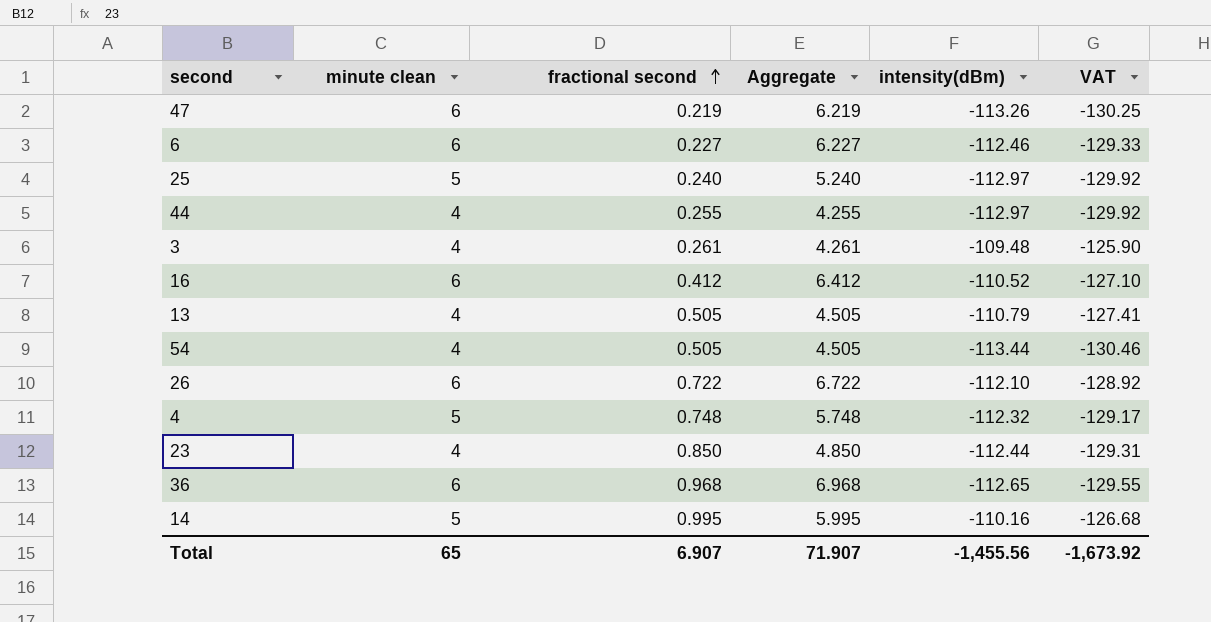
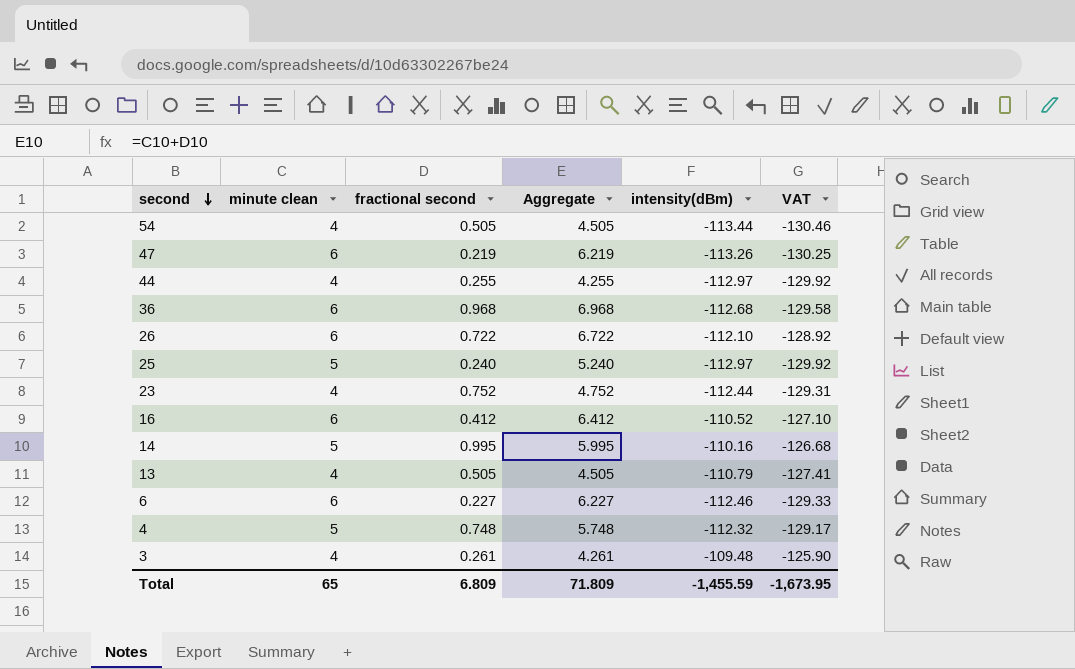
row order: fractional second ascending -> second descending
36 | intensity(dBm): -112.65 -> -112.68
36 | VAT: -129.55 -> -129.58
23 | fractional second: 0.850 -> 0.752
23 | Aggregate: 4.850 -> 4.752
Total | fractional second: 6.907 -> 6.809
Total | Aggregate: 71.907 -> 71.809
Total | intensity(dBm): -1,455.56 -> -1,455.59
Total | VAT: -1,673.92 -> -1,673.95

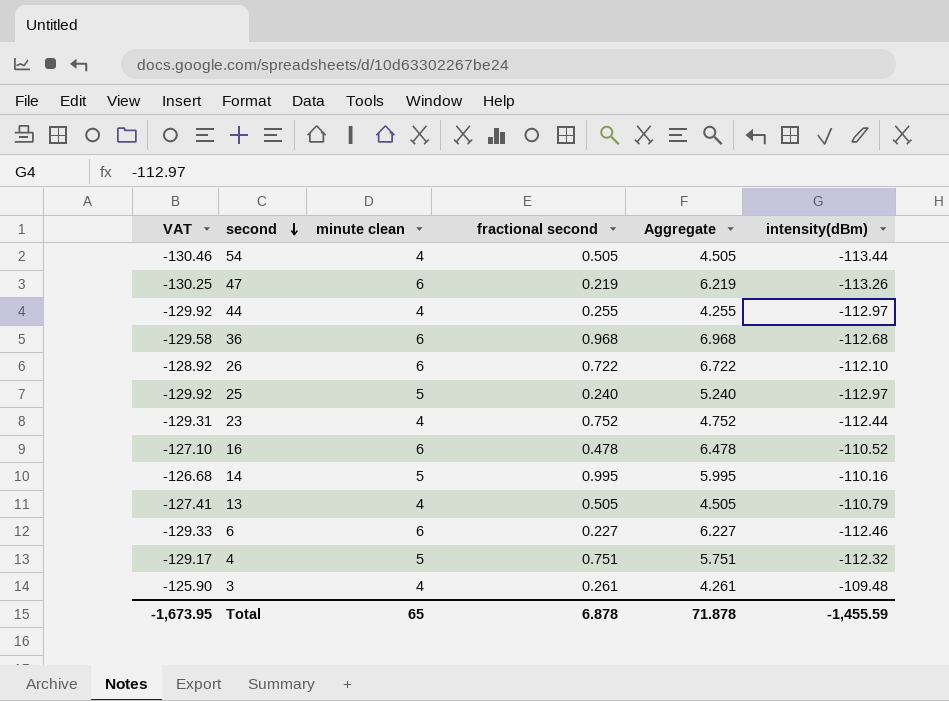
column VAT | position: 6 -> 1
16 | fractional second: 0.412 -> 0.478
16 | Aggregate: 6.412 -> 6.478
4 | fractional second: 0.748 -> 0.751
4 | Aggregate: 5.748 -> 5.751
Total | fractional second: 6.809 -> 6.878
Total | Aggregate: 71.809 -> 71.878

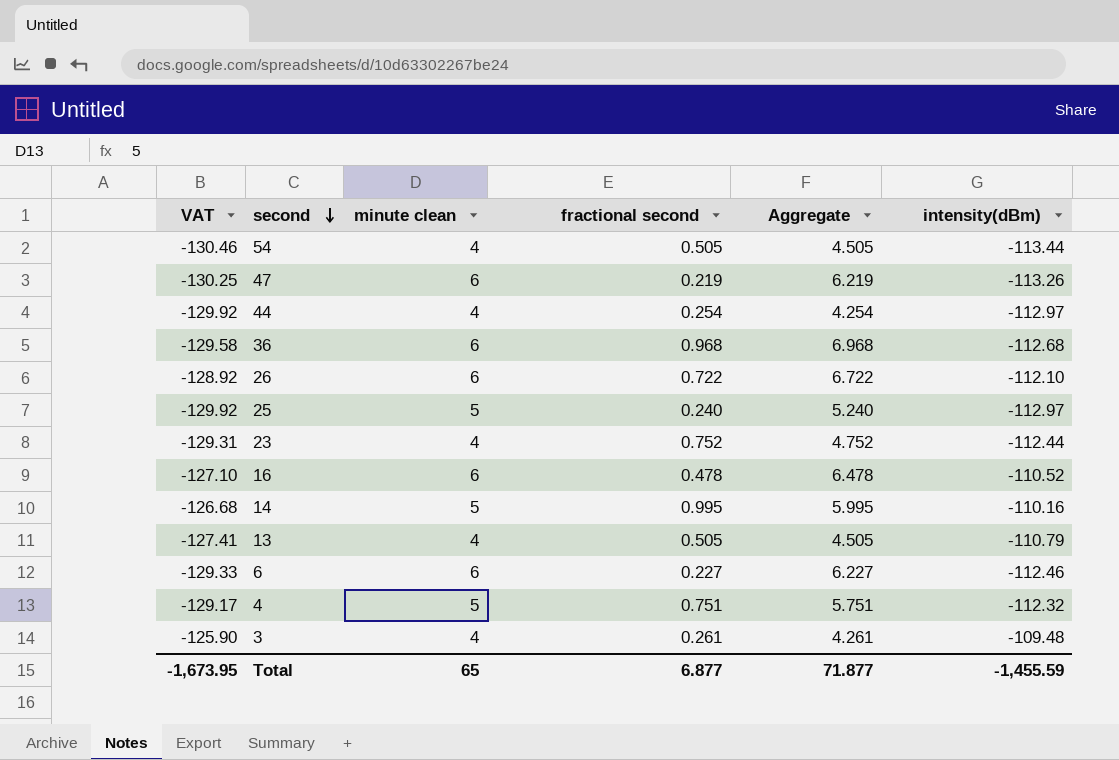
44 | fractional second: 0.255 -> 0.254
44 | Aggregate: 4.255 -> 4.254
Total | fractional second: 6.878 -> 6.877
Total | Aggregate: 71.878 -> 71.877

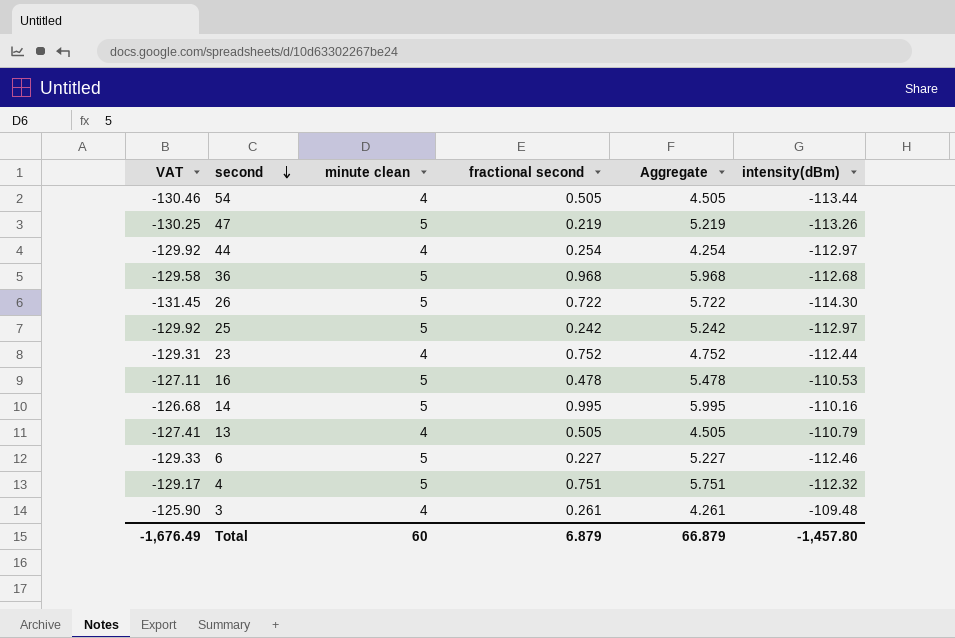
47 | minute clean: 6 -> 5
47 | Aggregate: 6.219 -> 5.219
36 | minute clean: 6 -> 5
36 | Aggregate: 6.968 -> 5.968
26 | VAT: -128.92 -> -131.45
26 | minute clean: 6 -> 5
26 | Aggregate: 6.722 -> 5.722
26 | intensity(dBm): -112.10 -> -114.30
25 | fractional second: 0.240 -> 0.242
25 | Aggregate: 5.240 -> 5.242
16 | VAT: -127.10 -> -127.11
16 | minute clean: 6 -> 5
16 | Aggregate: 6.478 -> 5.478
16 | intensity(dBm): -110.52 -> -110.53
6 | minute clean: 6 -> 5
6 | Aggregate: 6.227 -> 5.227
Total | VAT: -1,673.95 -> -1,676.49
Total | minute clean: 65 -> 60
Total | fractional second: 6.877 -> 6.879
Total | Aggregate: 71.877 -> 66.879
Total | intensity(dBm): -1,455.59 -> -1,457.80

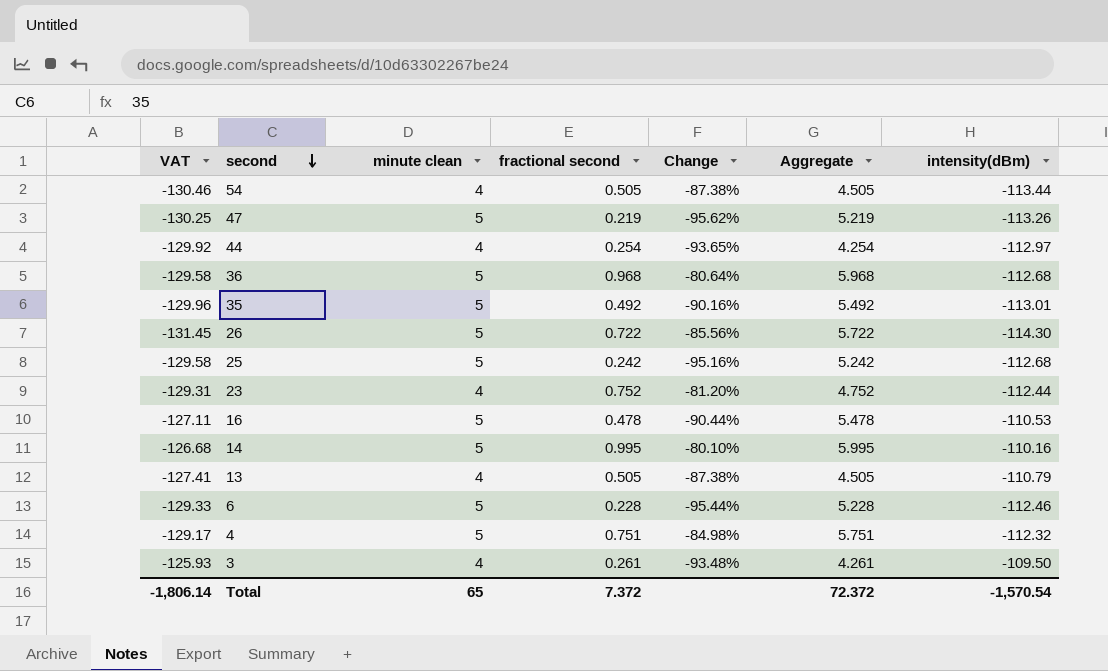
column Change | formula: none -> ([fractional second] - [minute clean]) / [minute clean]
row 35: none -> -129.96 | 5 | 0.492 | -90.16% | 5.492 | -113.01
25 | VAT: -129.92 -> -129.58
25 | intensity(dBm): -112.97 -> -112.68
6 | fractional second: 0.227 -> 0.228
6 | Aggregate: 5.227 -> 5.228
3 | VAT: -125.90 -> -125.93
3 | intensity(dBm): -109.48 -> -109.50
Total | VAT: -1,676.49 -> -1,806.14
Total | minute clean: 60 -> 65
Total | fractional second: 6.879 -> 7.372
Total | Aggregate: 66.879 -> 72.372
Total | intensity(dBm): -1,457.80 -> -1,570.54

